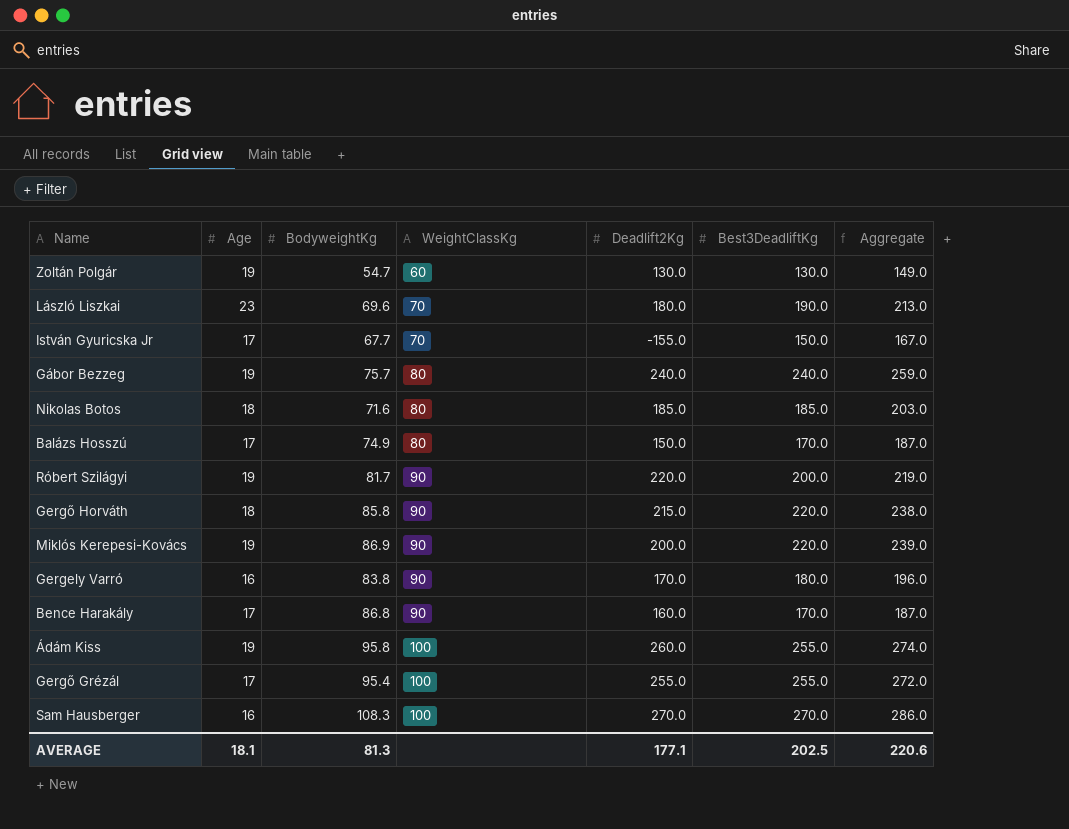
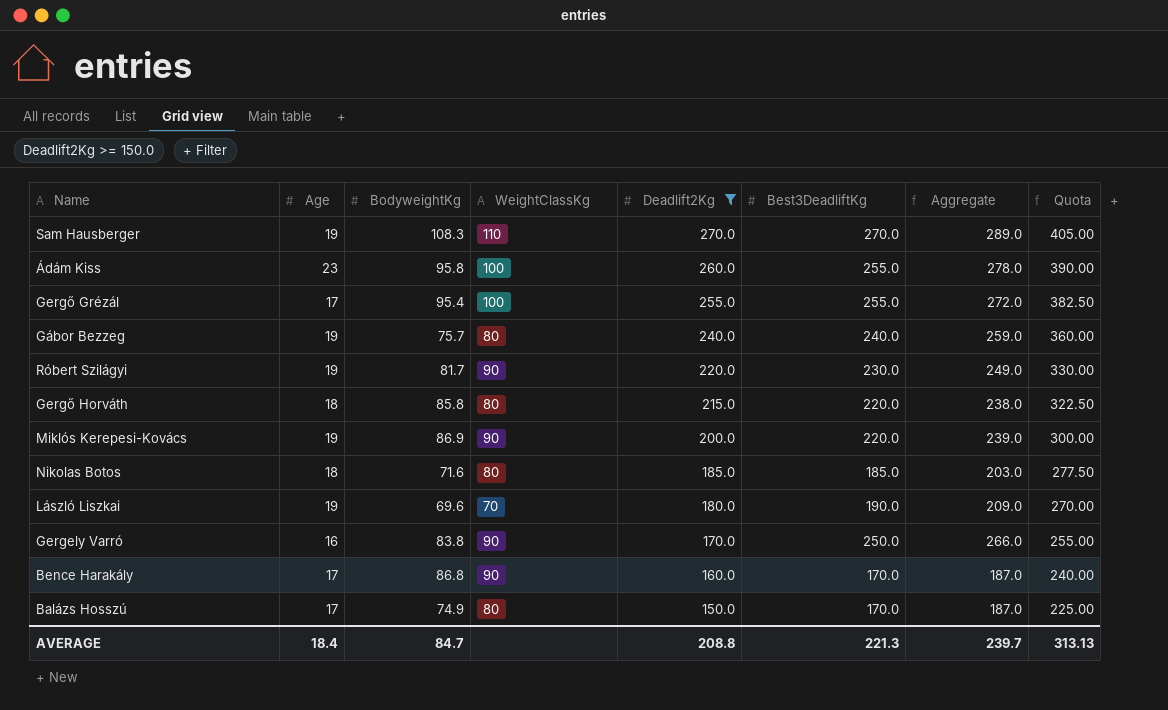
filter: none -> Deadlift2Kg >= 150.0
row order: WeightClassKg ascending -> Deadlift2Kg descending
column Quota | formula: none -> [Deadlift2Kg] * 1.5
Sam Hausberger | Age: 16 -> 19
Sam Hausberger | WeightClassKg: 100 -> 110
Sam Hausberger | Aggregate: 286.0 -> 289.0
Ádám Kiss | Age: 19 -> 23
Ádám Kiss | Aggregate: 274.0 -> 278.0
Róbert Szilágyi | Best3DeadliftKg: 200.0 -> 230.0
Róbert Szilágyi | Aggregate: 219.0 -> 249.0
Gergő Horváth | WeightClassKg: 90 -> 80
László Liszkai | Age: 23 -> 19
László Liszkai | Aggregate: 213.0 -> 209.0
Gergely Varró | Best3DeadliftKg: 180.0 -> 250.0
Gergely Varró | Aggregate: 196.0 -> 266.0
AVERAGE | Age: 18.1 -> 18.4
AVERAGE | BodyweightKg: 81.3 -> 84.7
AVERAGE | Deadlift2Kg: 177.1 -> 208.8
AVERAGE | Best3DeadliftKg: 202.5 -> 221.3
AVERAGE | Aggregate: 220.6 -> 239.7

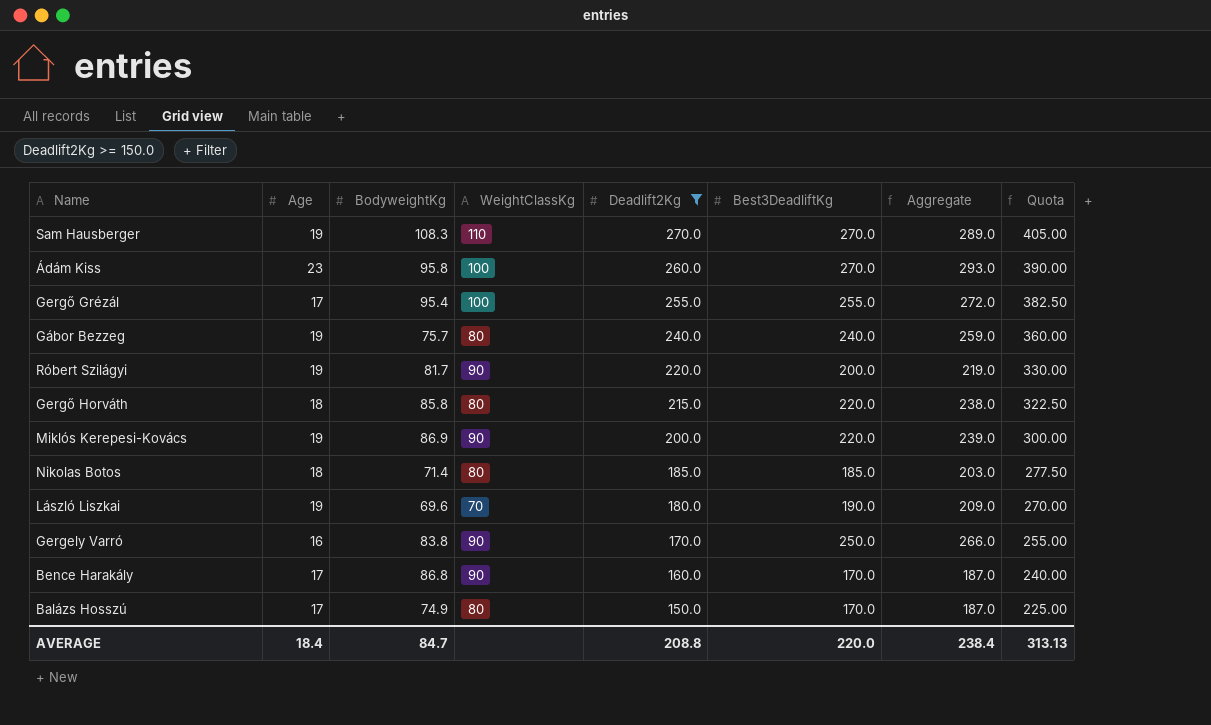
Ádám Kiss | Best3DeadliftKg: 255.0 -> 270.0
Ádám Kiss | Aggregate: 278.0 -> 293.0
Róbert Szilágyi | Best3DeadliftKg: 230.0 -> 200.0
Róbert Szilágyi | Aggregate: 249.0 -> 219.0
Nikolas Botos | BodyweightKg: 71.6 -> 71.4
AVERAGE | Best3DeadliftKg: 221.3 -> 220.0
AVERAGE | Aggregate: 239.7 -> 238.4

